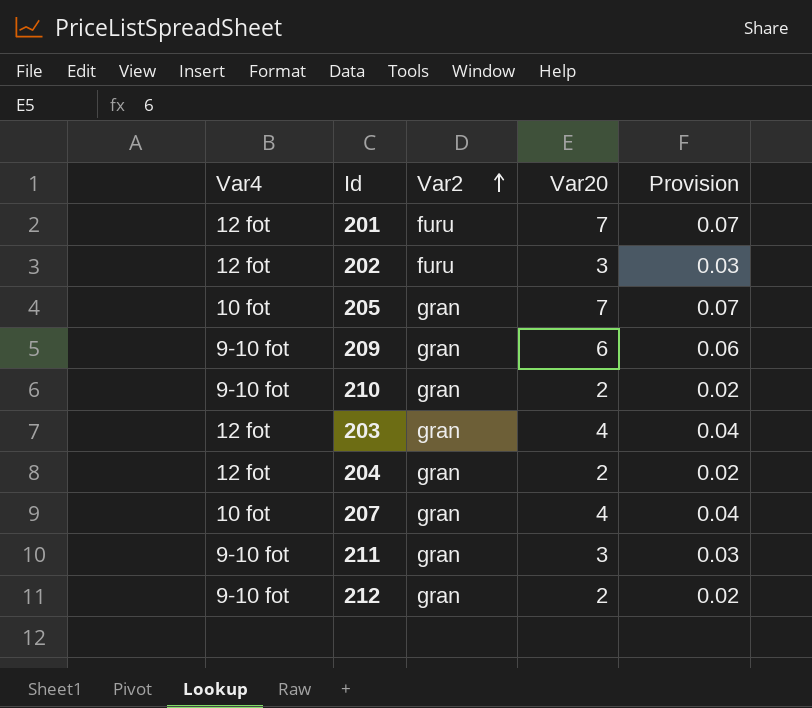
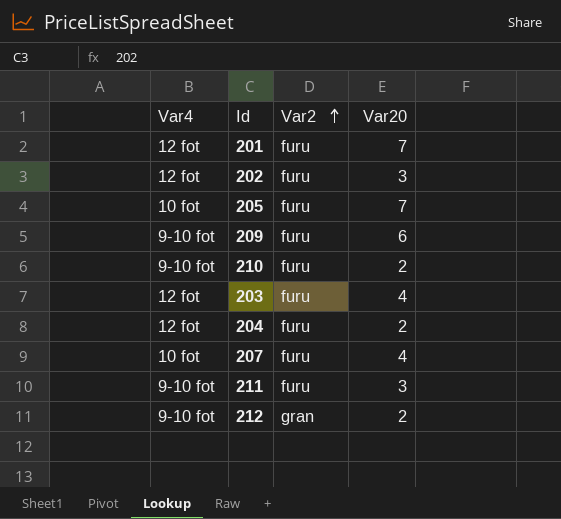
column Provision | formula: [Var20] * 0.01 -> none
205 | Var2: gran -> furu
209 | Var2: gran -> furu
210 | Var2: gran -> furu
203 | Var2: gran -> furu
204 | Var2: gran -> furu
207 | Var2: gran -> furu
211 | Var2: gran -> furu

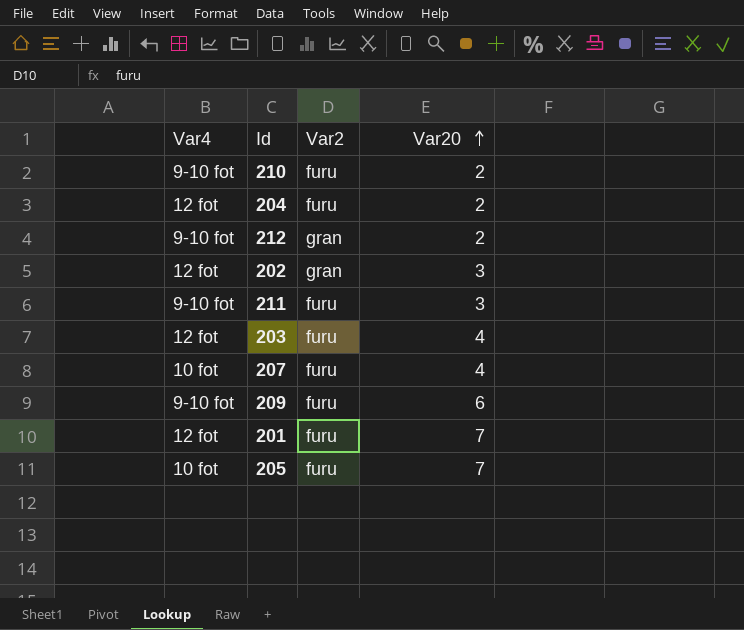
row order: Var2 ascending -> Var20 ascending
202 | Var2: furu -> gran

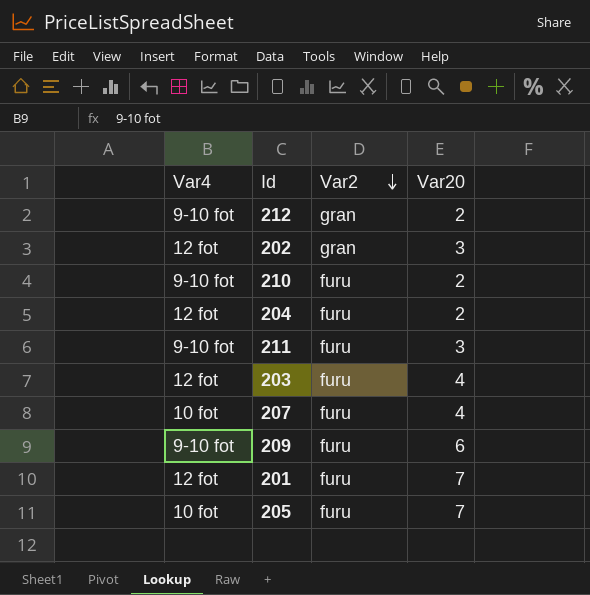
row order: Var20 ascending -> Var2 descending

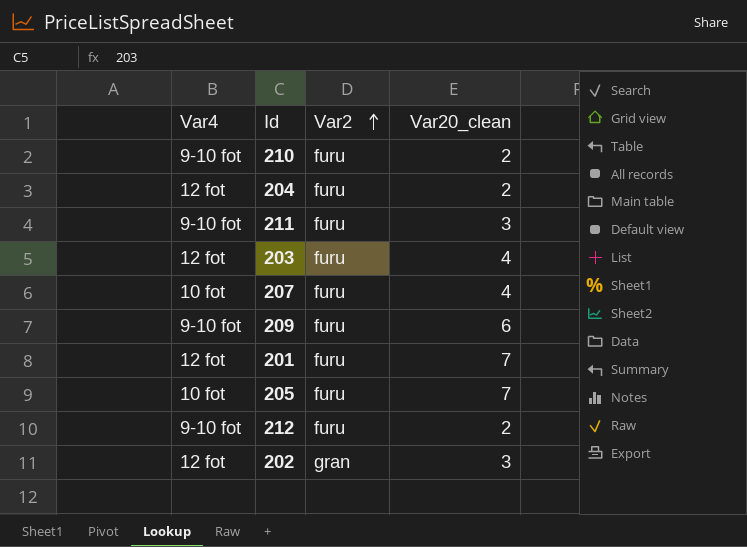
row order: Var2 descending -> Var2 ascending
column name: Var20 -> Var20_clean
212 | Var2: gran -> furu

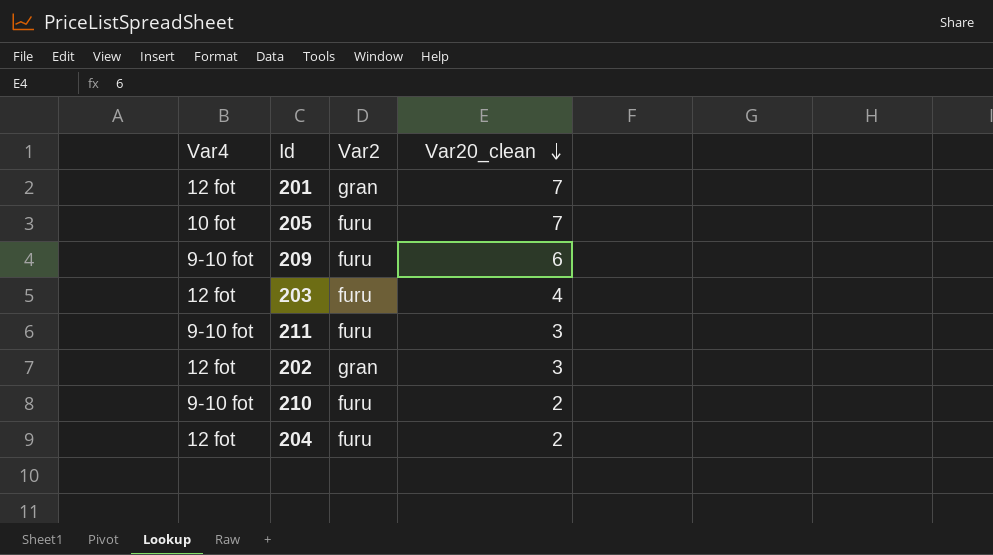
row order: Var2 ascending -> Var20_clean descending
row 207: 10 fot | furu | 4 -> none
row 212: 9-10 fot | furu | 2 -> none
201 | Var2: furu -> gran

